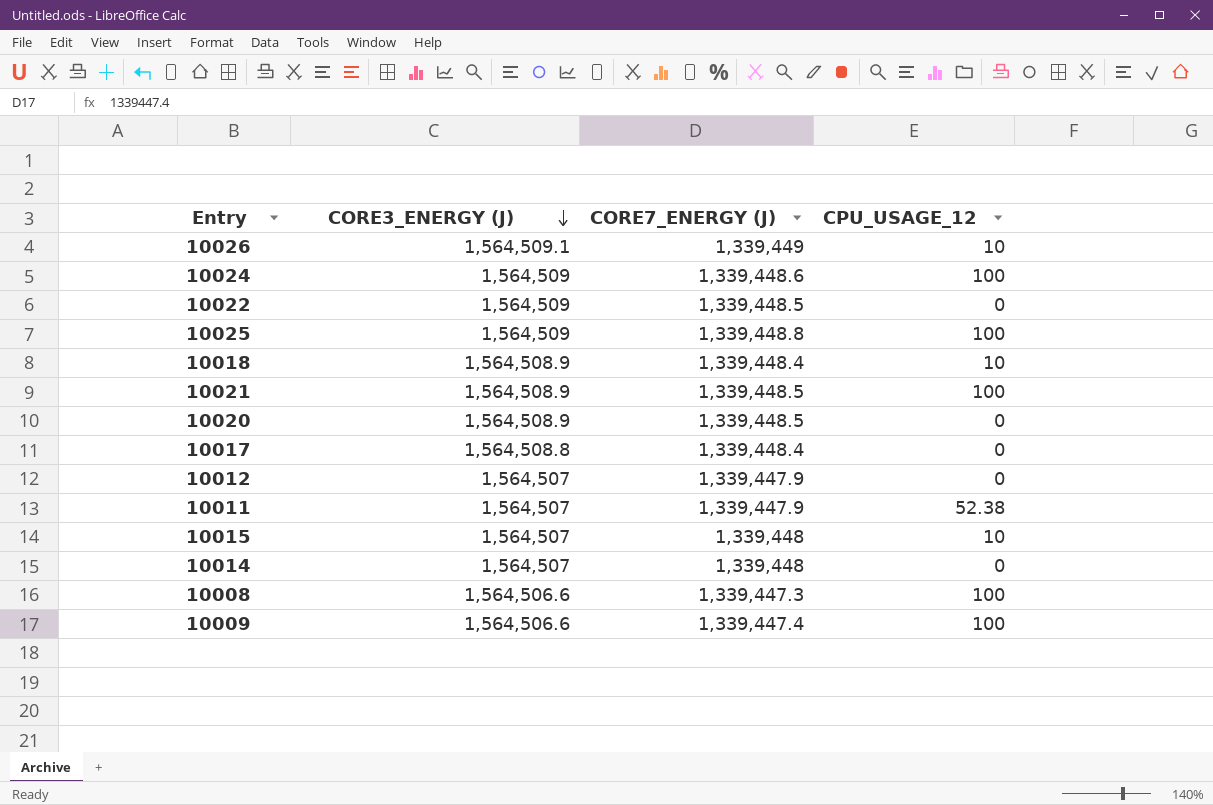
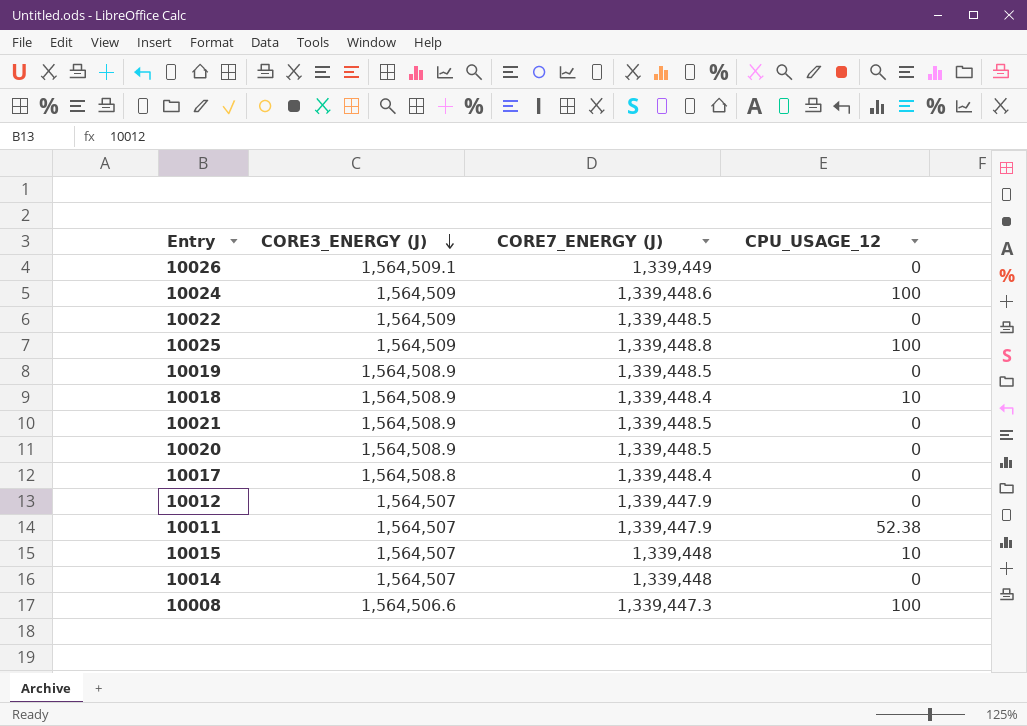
row 10009: 1,564,506.6 | 1,339,447.4 | 100 -> none
10026 | CPU_USAGE_12: 10 -> 0
row 10019: none -> 1,564,508.9 | 1,339,448.5 | 0
10021 | CPU_USAGE_12: 100 -> 0

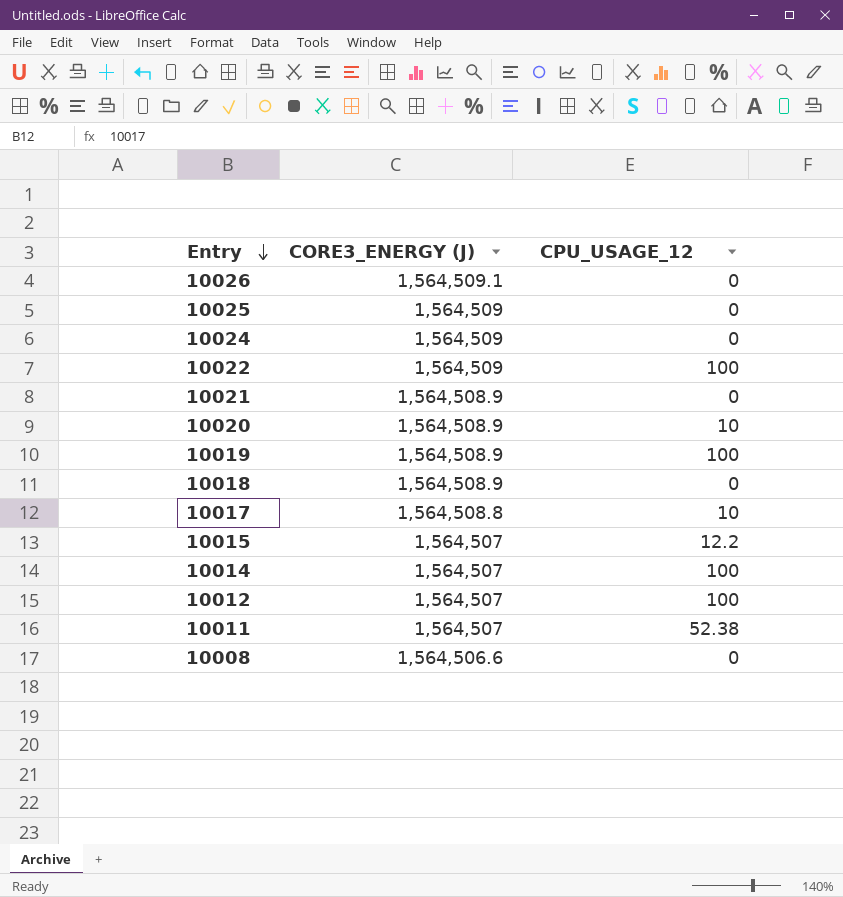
row order: CORE3_ENERGY (J) descending -> Entry descending
column CORE7_ENERGY (J) | position: 3 -> none
10025 | CPU_USAGE_12: 100 -> 0
10024 | CPU_USAGE_12: 100 -> 0
10022 | CPU_USAGE_12: 0 -> 100
10020 | CPU_USAGE_12: 0 -> 10
10019 | CPU_USAGE_12: 0 -> 100
10018 | CPU_USAGE_12: 10 -> 0
10017 | CPU_USAGE_12: 0 -> 10
10015 | CPU_USAGE_12: 10 -> 12.2
10014 | CPU_USAGE_12: 0 -> 100
10012 | CPU_USAGE_12: 0 -> 100
10008 | CPU_USAGE_12: 100 -> 0

